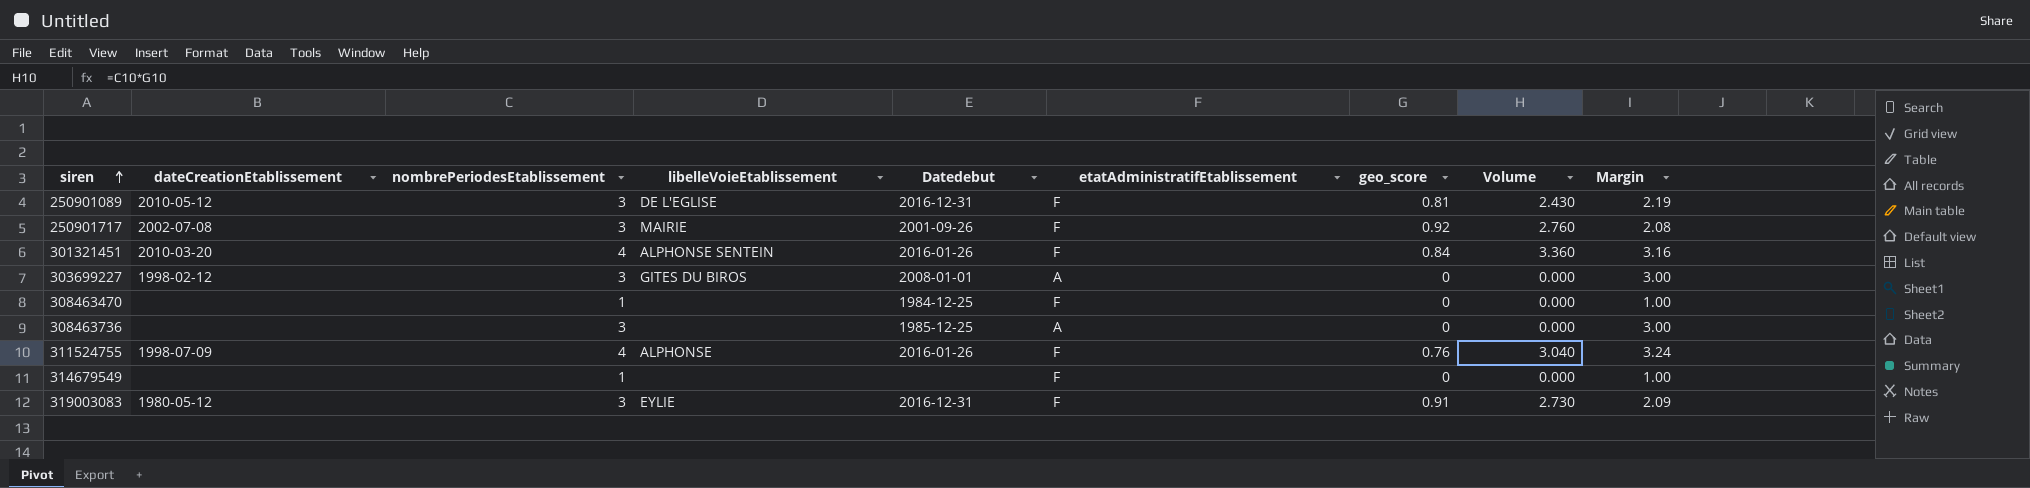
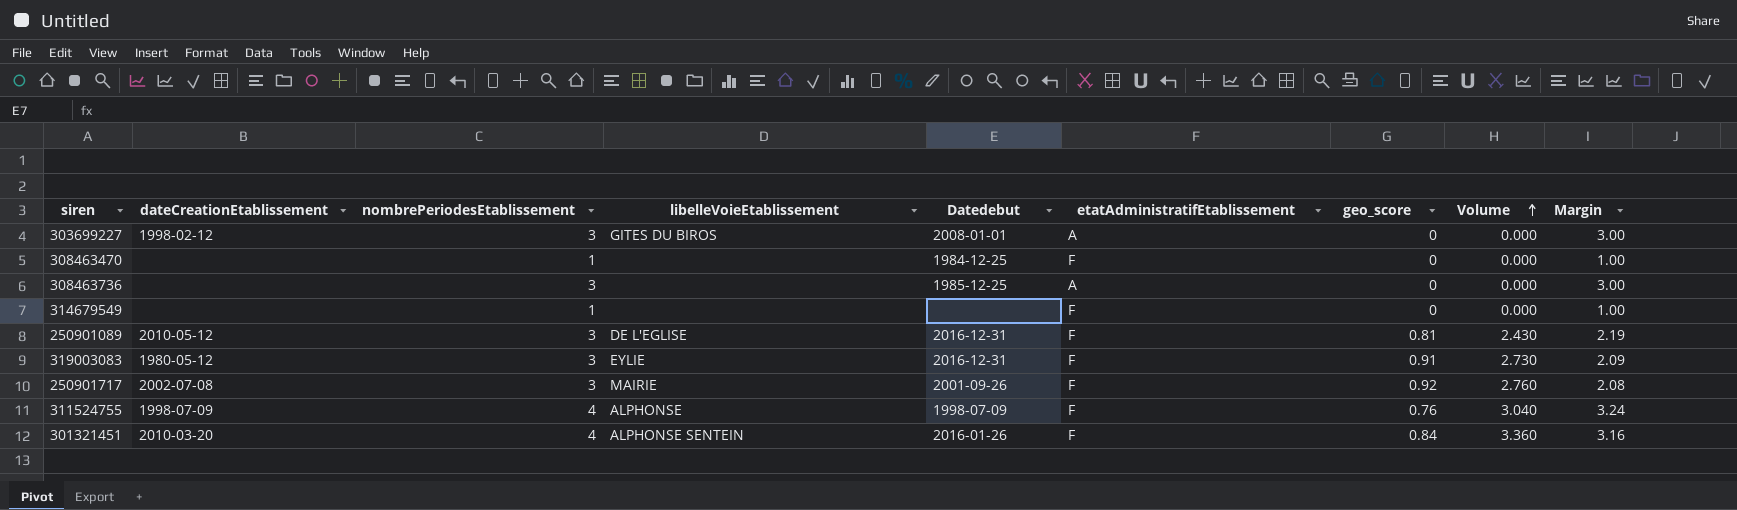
row order: siren ascending -> Volume ascending
311524755 | Datedebut: 2016-01-26 -> 1998-07-09

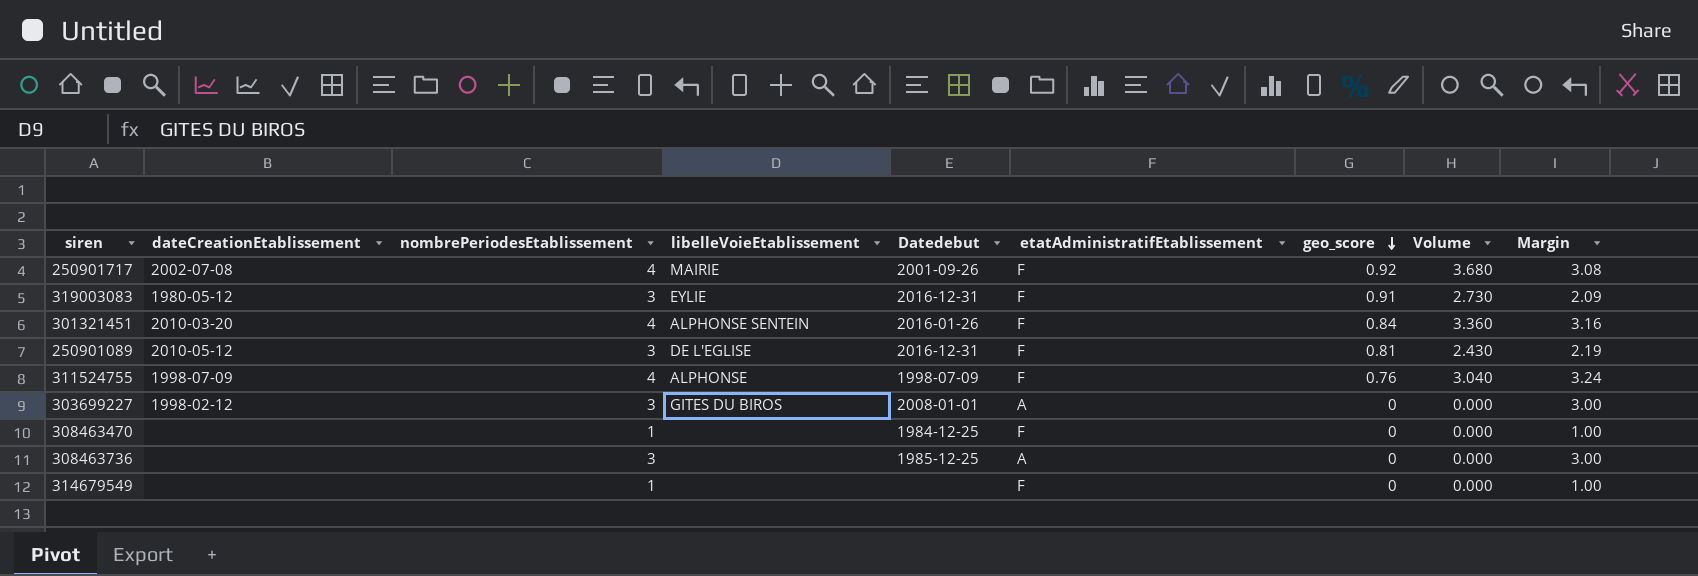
row order: Volume ascending -> geo_score descending
250901717 | nombrePeriodesEtablissement: 3 -> 4
250901717 | Volume: 2.760 -> 3.680
250901717 | Margin: 2.08 -> 3.08

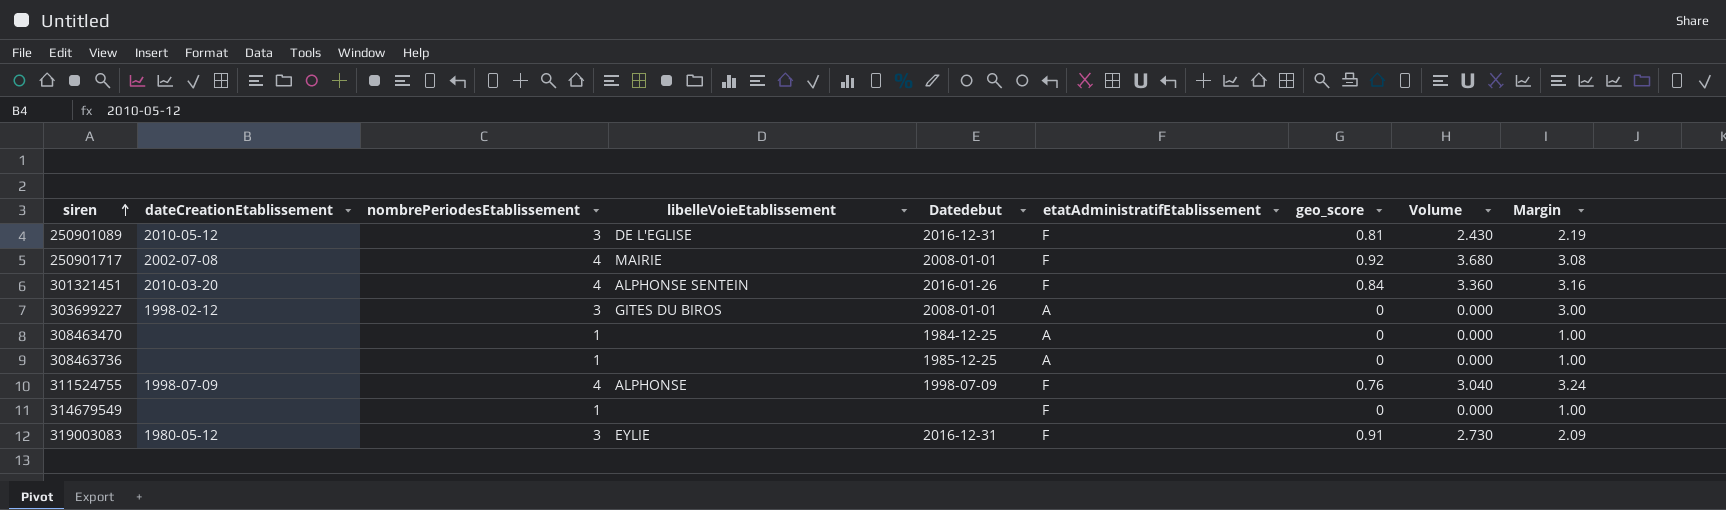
row order: geo_score descending -> siren ascending
250901717 | Datedebut: 2001-09-26 -> 2008-01-01
308463470 | etatAdministratifEtablissement: F -> A
308463736 | nombrePeriodesEtablissement: 3 -> 1
308463736 | Margin: 3.00 -> 1.00

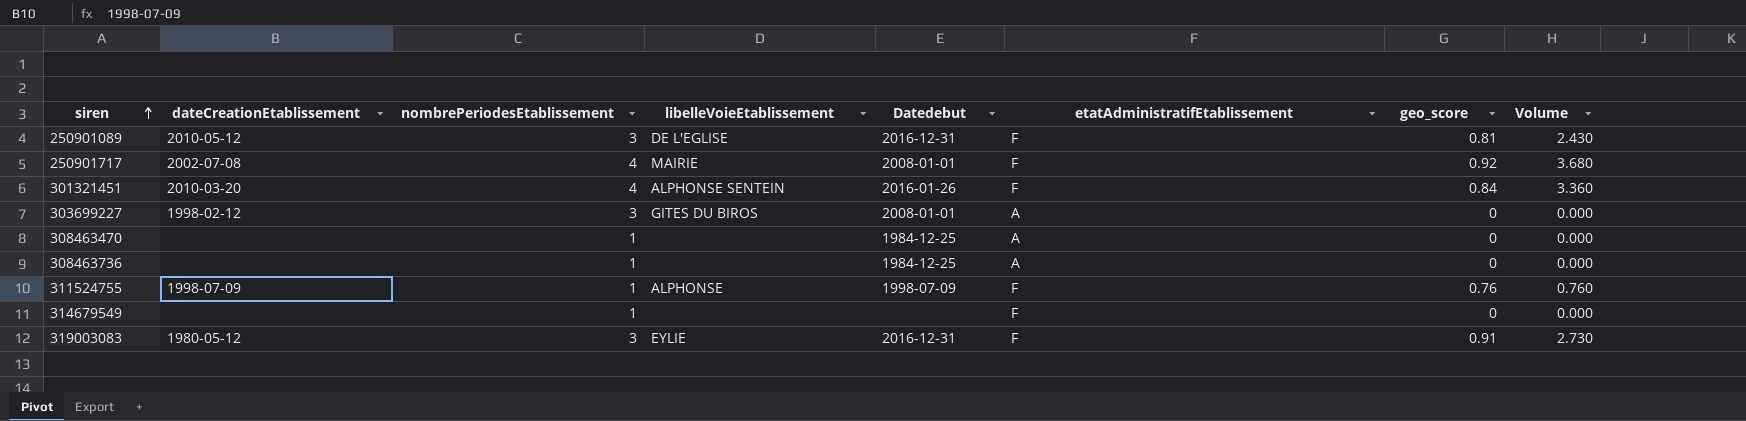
column Margin | formula: [nombrePeriodesEtablissement] - [geo_score] -> none
308463736 | Datedebut: 1985-12-25 -> 1984-12-25
311524755 | nombrePeriodesEtablissement: 4 -> 1
311524755 | Volume: 3.040 -> 0.760

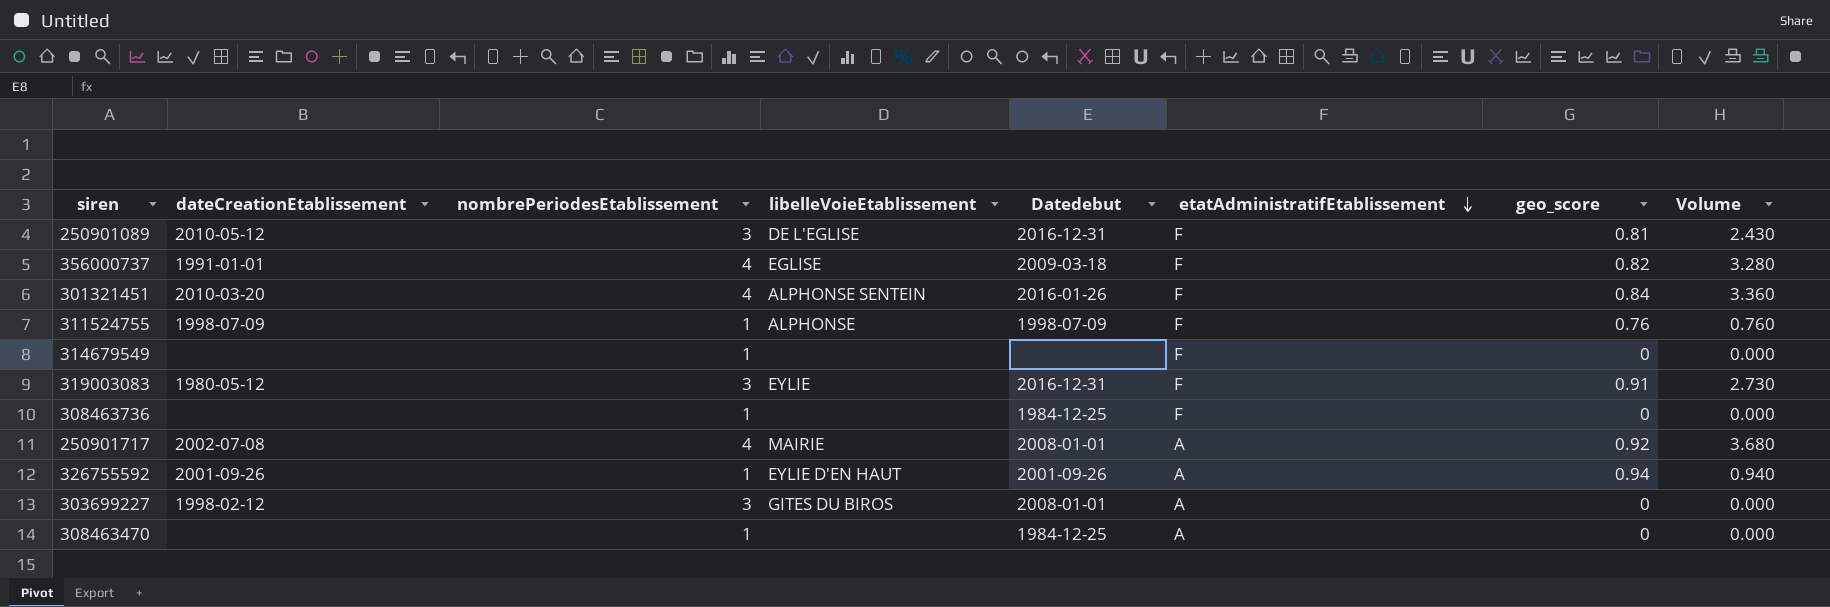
row order: siren ascending -> etatAdministratifEtablissement descending
row 356000737: none -> 1991-01-01 | 4 | EGLISE | 2009-03-18 | F | 0.82 | 3.280
308463736 | etatAdministratifEtablissement: A -> F
250901717 | etatAdministratifEtablissement: F -> A
row 326755592: none -> 2001-09-26 | 1 | EYLIE D'EN HAUT | 2001-09-26 | A | 0.94 | 0.940

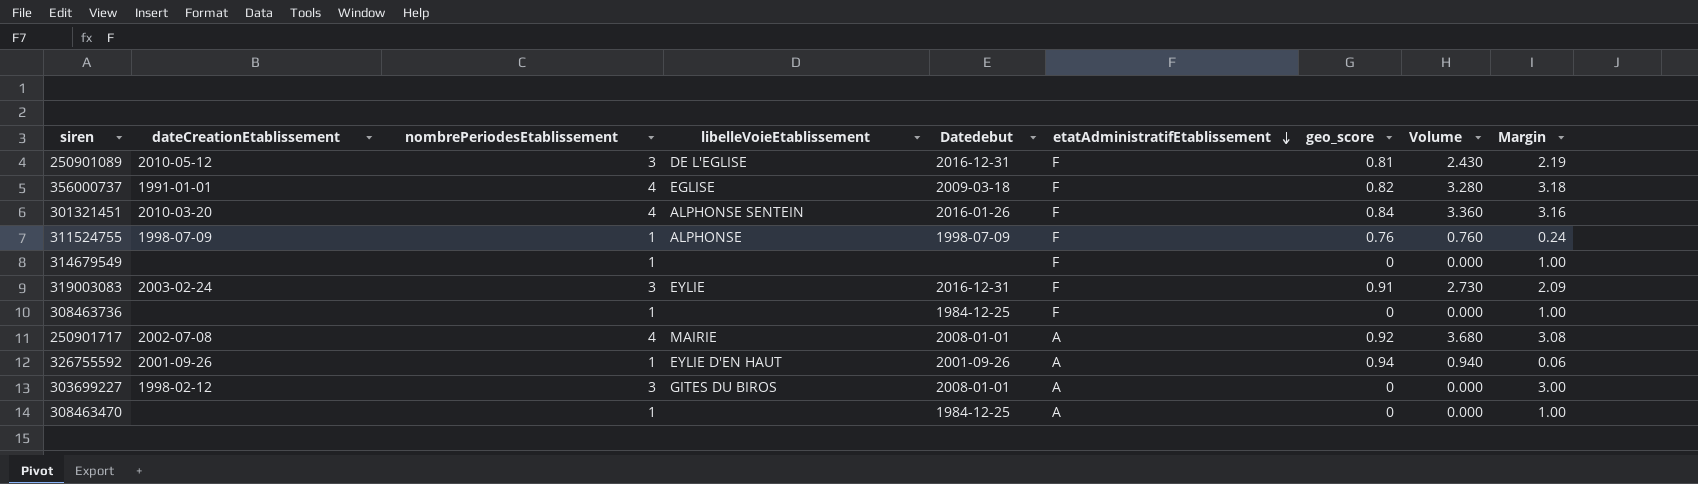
column Margin | formula: none -> [nombrePeriodesEtablissement] - [geo_score]
319003083 | dateCreationEtablissement: 1980-05-12 -> 2003-02-24

